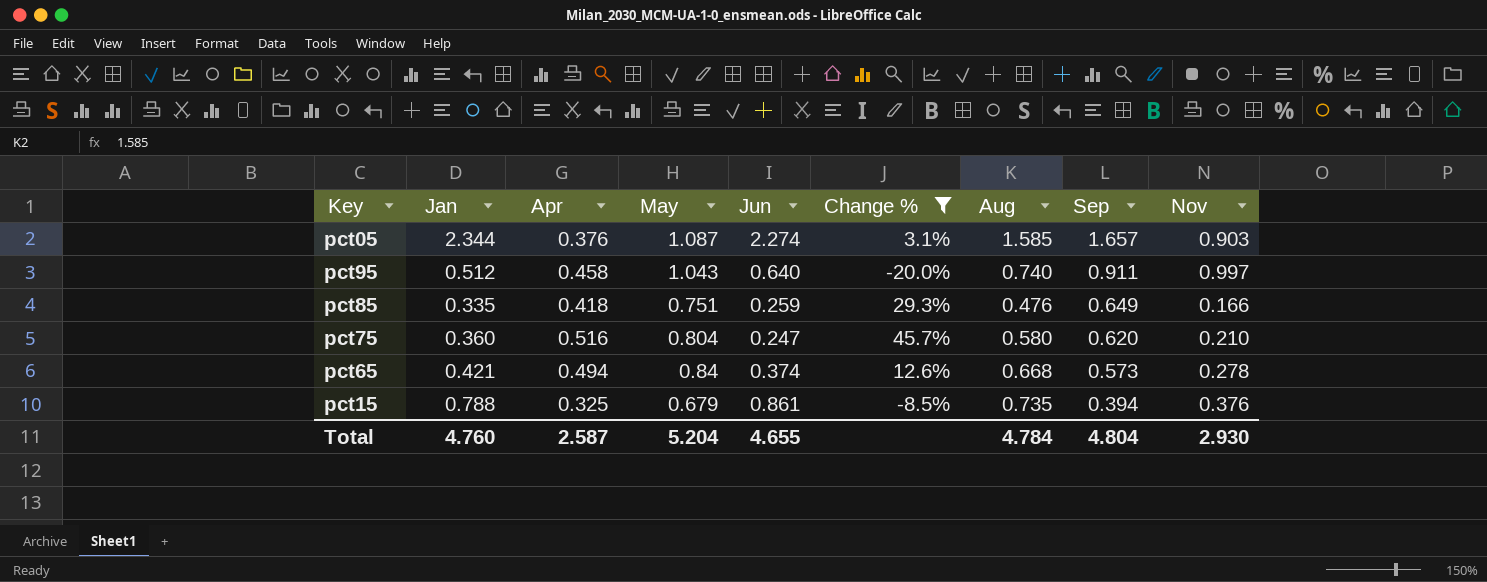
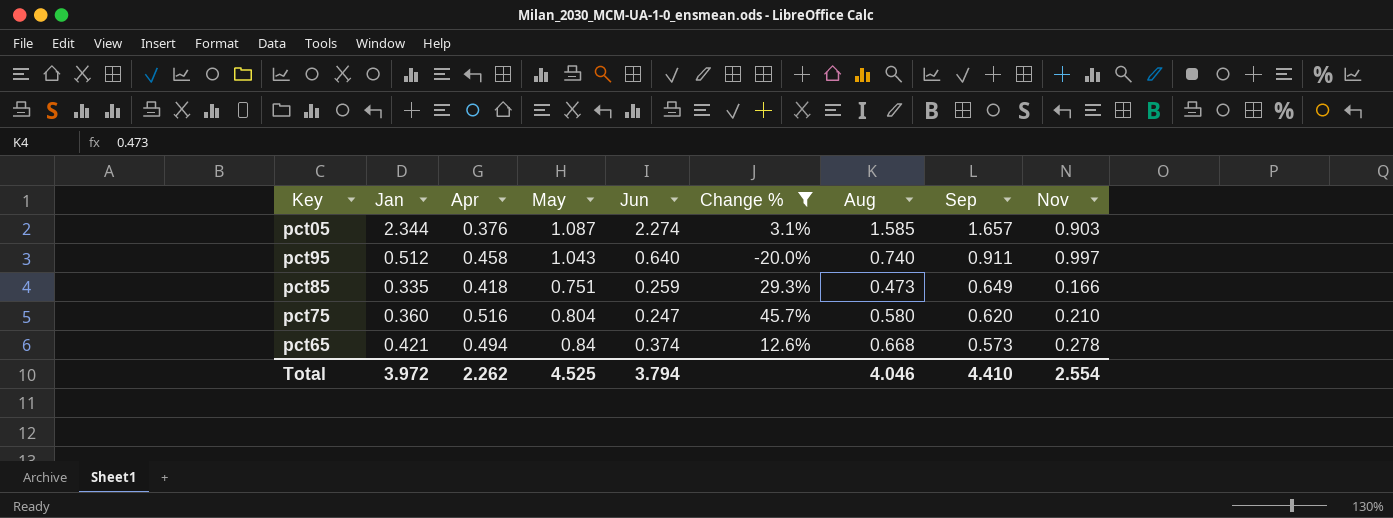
row pct15: 0.788 | 0.325 | 0.679 | 0.861 | -8.5% | 0.735 | 0.394 | 0.376 -> none
pct85 | Aug: 0.476 -> 0.473
Total | Jan: 4.760 -> 3.972
Total | Apr: 2.587 -> 2.262
Total | May: 5.204 -> 4.525
Total | Jun: 4.655 -> 3.794
Total | Aug: 4.784 -> 4.046
Total | Sep: 4.804 -> 4.410
Total | Nov: 2.930 -> 2.554

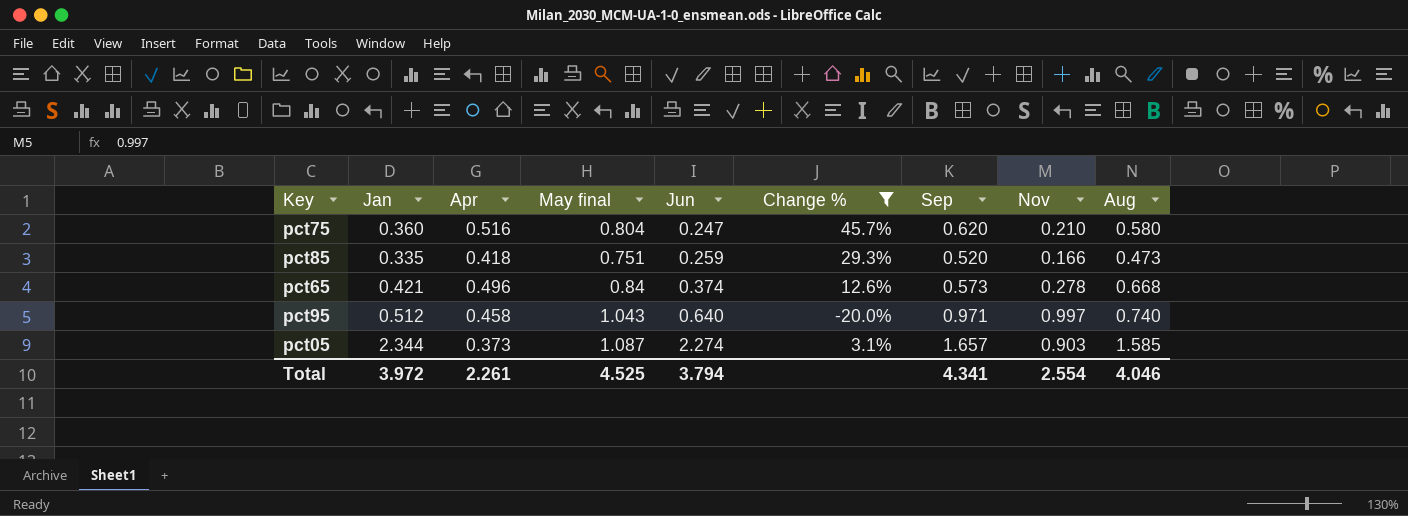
row order: Sep descending -> Jun ascending
column name: May -> May final
column Aug | position: 7 -> 9
pct85 | Sep: 0.649 -> 0.520
pct65 | Apr: 0.494 -> 0.496
pct95 | Sep: 0.911 -> 0.971
pct05 | Apr: 0.376 -> 0.373
Total | Apr: 2.262 -> 2.261
Total | Sep: 4.410 -> 4.341

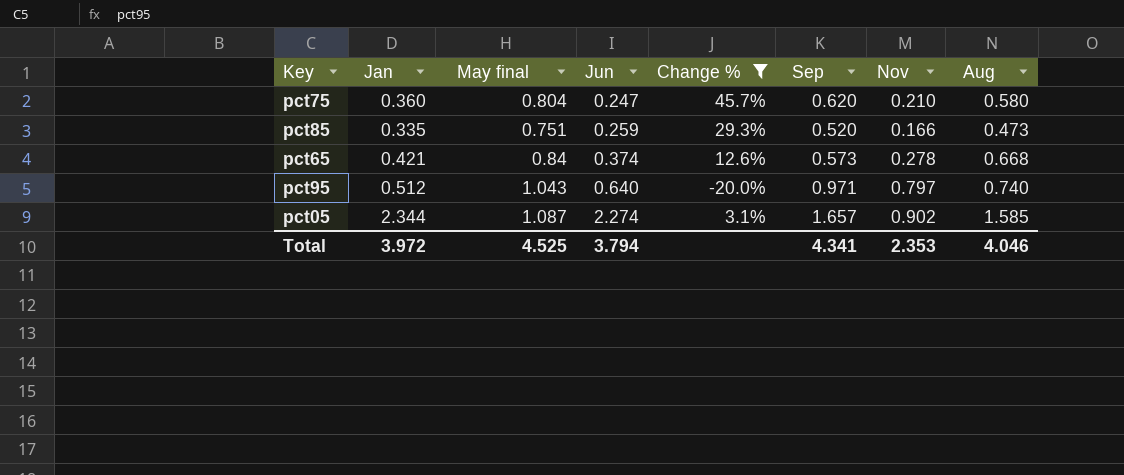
column Apr | position: 3 -> none
pct95 | Nov: 0.997 -> 0.797
pct05 | Nov: 0.903 -> 0.902
Total | Nov: 2.554 -> 2.353

